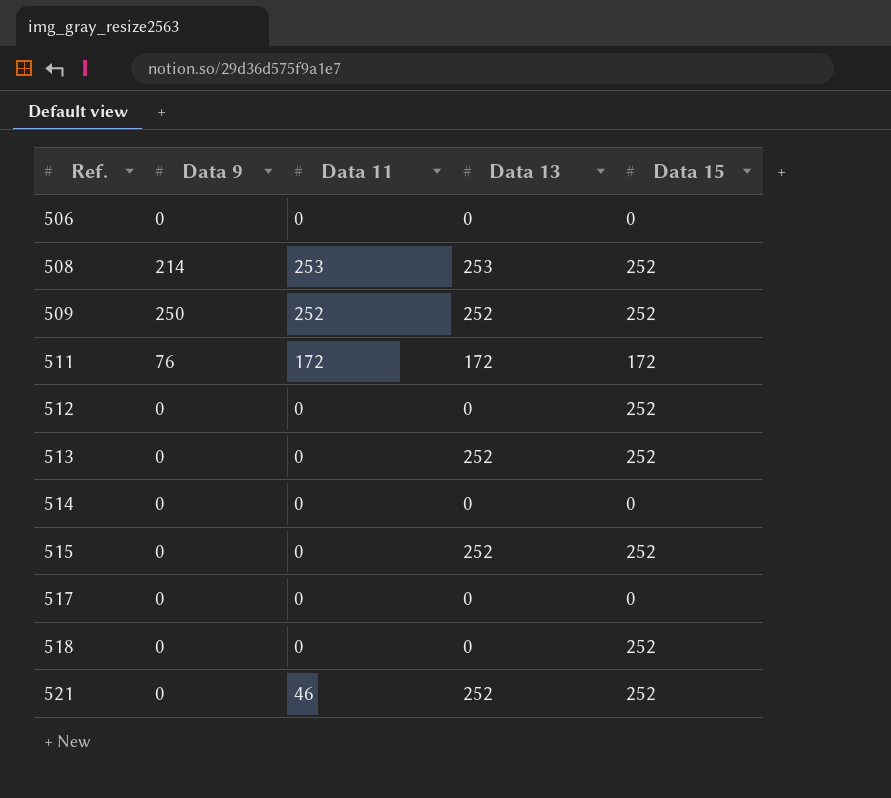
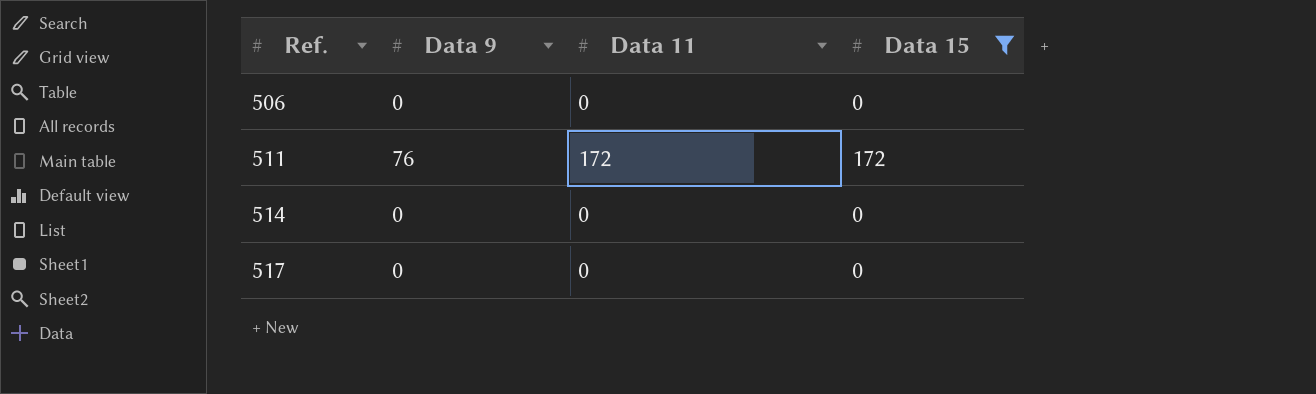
filter: none -> Data 15 != 252
column Data 13 | position: 4 -> none

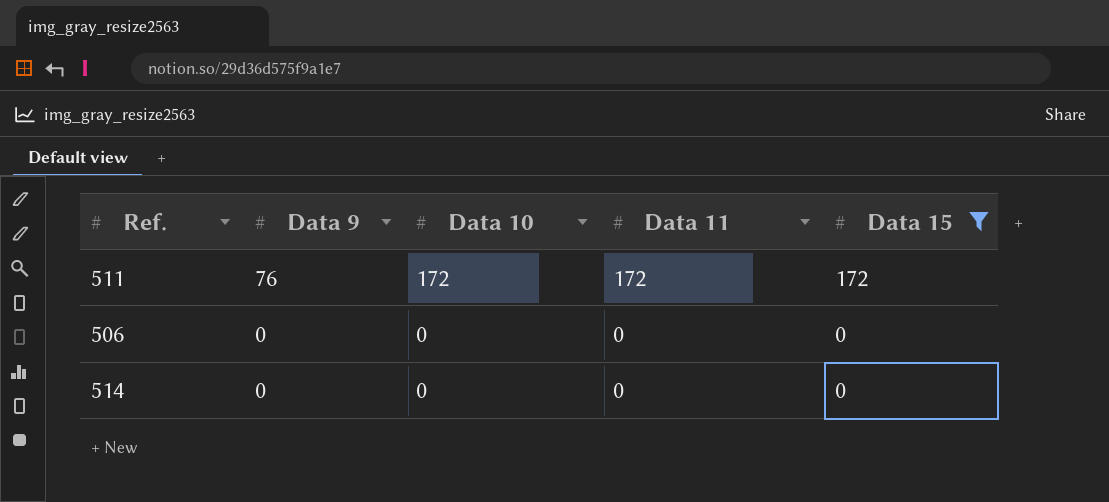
row order: Ref. ascending -> Data 9 descending
column Data 10 | position: none -> 3
row 517: 0 | 0 | 0 -> none

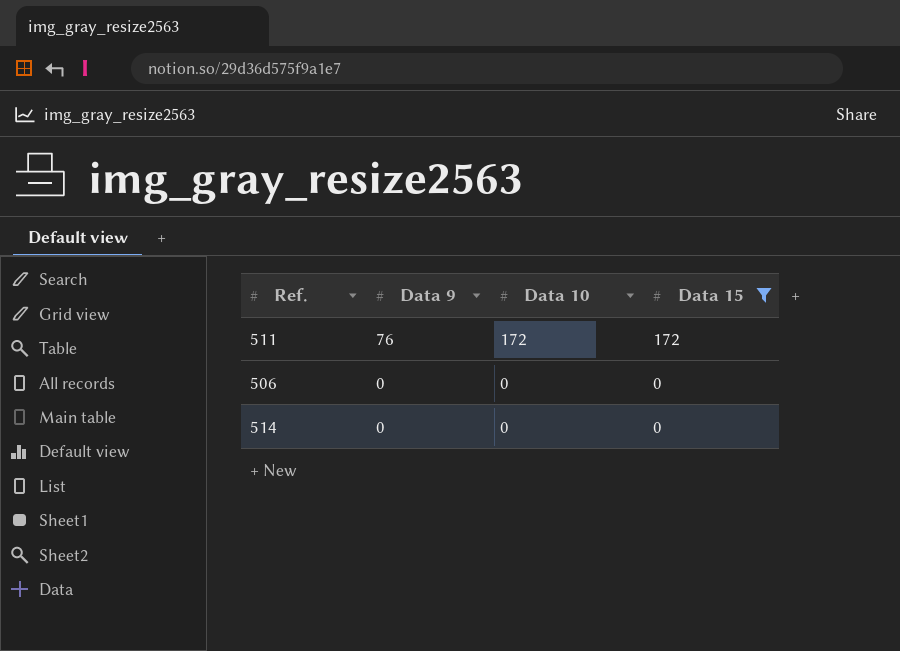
column Data 11 | position: 4 -> none

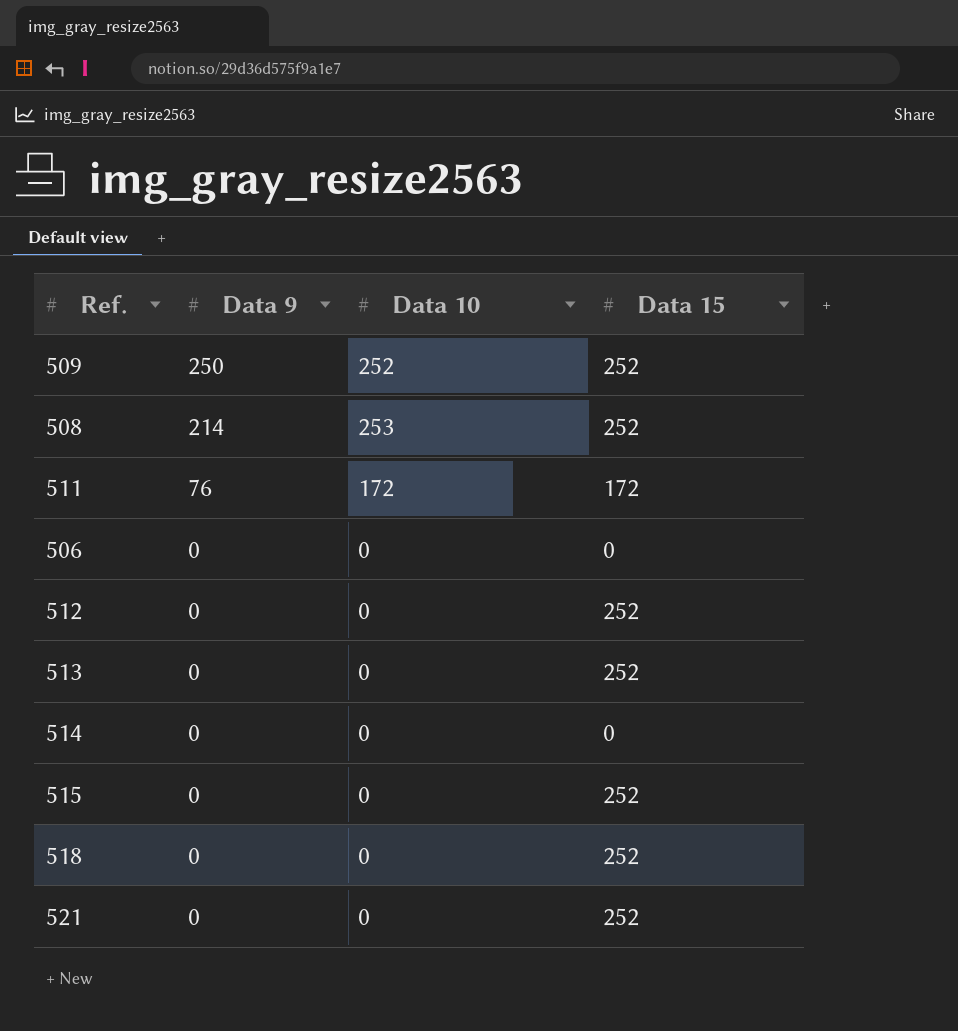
filter: Data 15 != 252 -> none

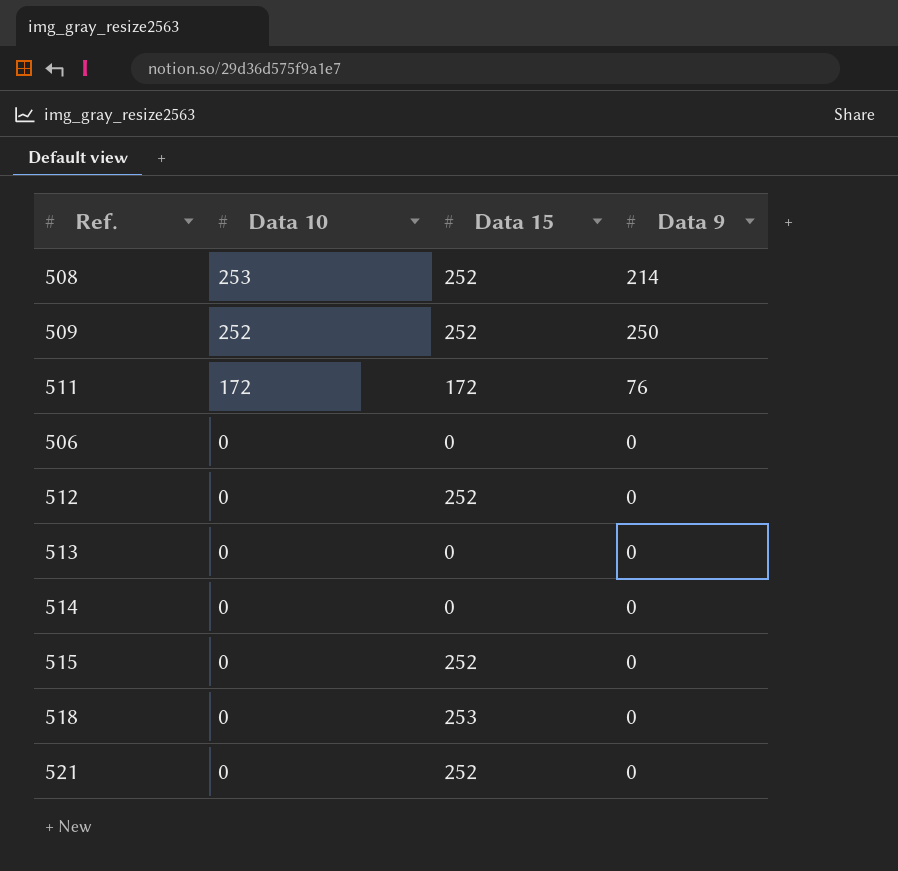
row order: Data 9 descending -> Data 10 descending
column Data 9 | position: 2 -> 4
513 | Data 15: 252 -> 0
518 | Data 15: 252 -> 253

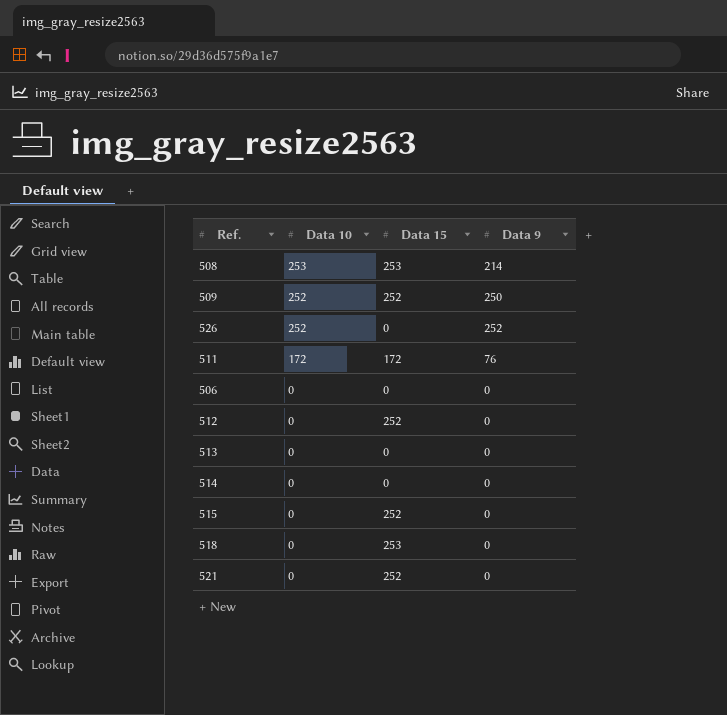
508 | Data 15: 252 -> 253
row 526: none -> 252 | 0 | 252

